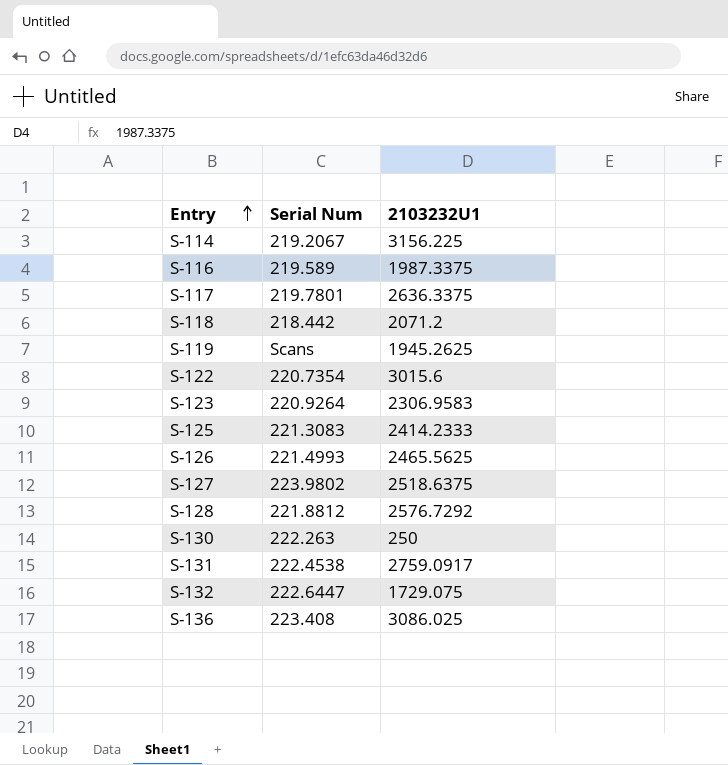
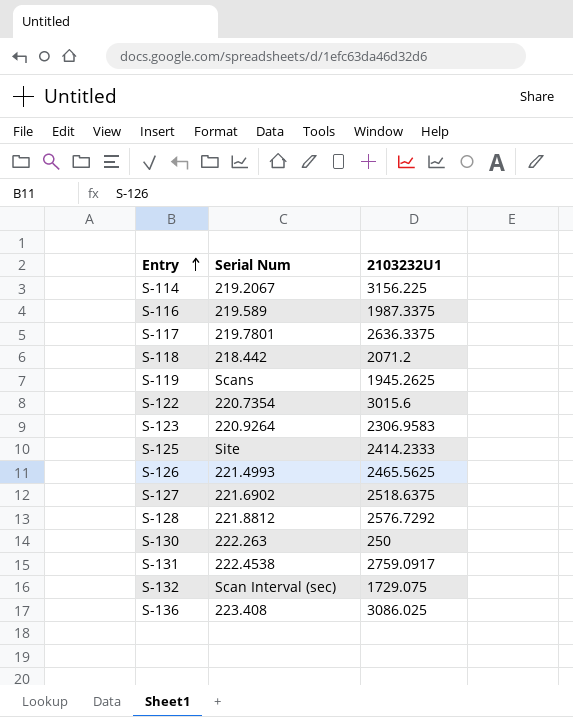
S-125 | Serial Num: 221.3083 -> Site
S-127 | Serial Num: 223.9802 -> 221.6902
S-132 | Serial Num: 222.6447 -> Scan Interval (sec)

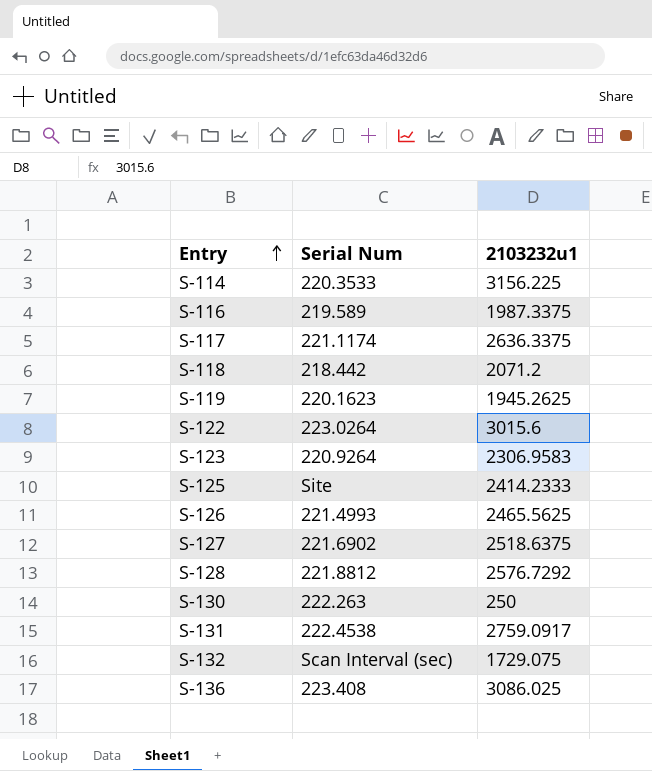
column name: 2103232U1 -> 2103232u1
S-114 | Serial Num: 219.2067 -> 220.3533
S-117 | Serial Num: 219.7801 -> 221.1174
S-119 | Serial Num: Scans -> 220.1623
S-122 | Serial Num: 220.7354 -> 223.0264

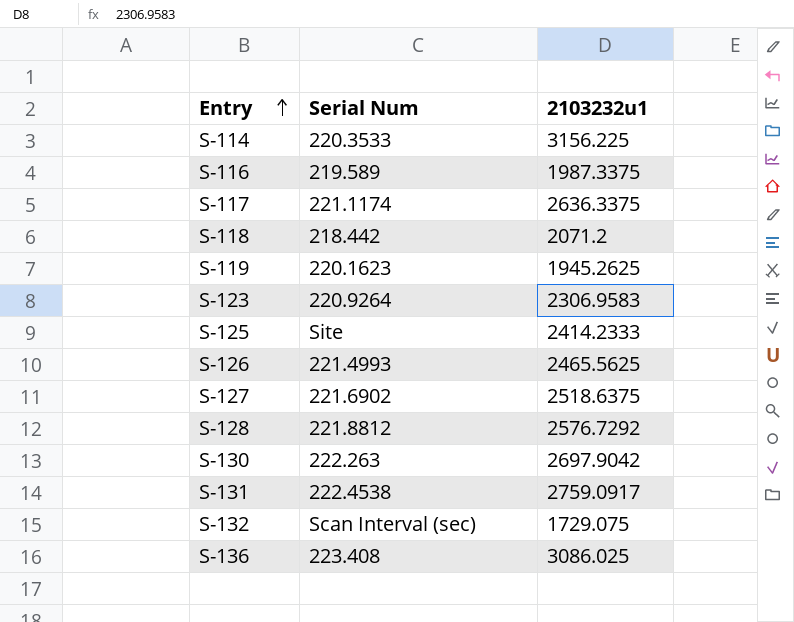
row S-122: 223.0264 | 3015.6 -> none
S-130 | 2103232u1: 250 -> 2697.9042

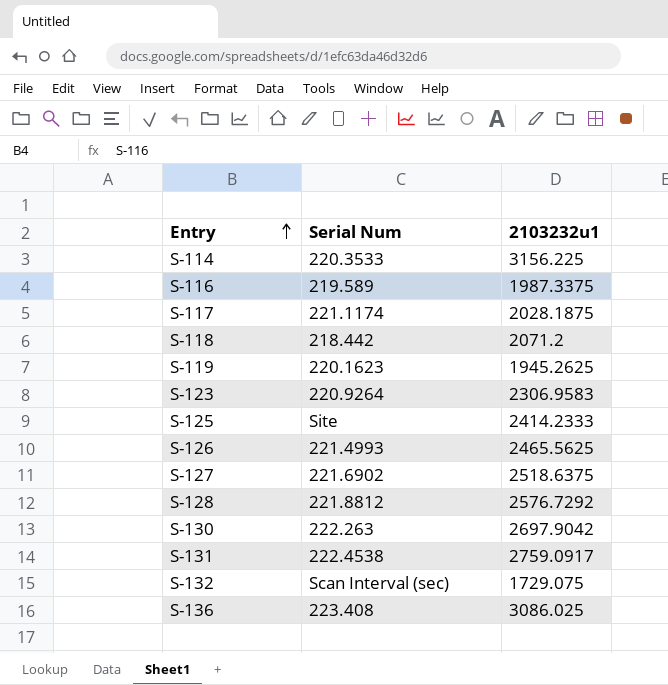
S-117 | 2103232u1: 2636.3375 -> 2028.1875

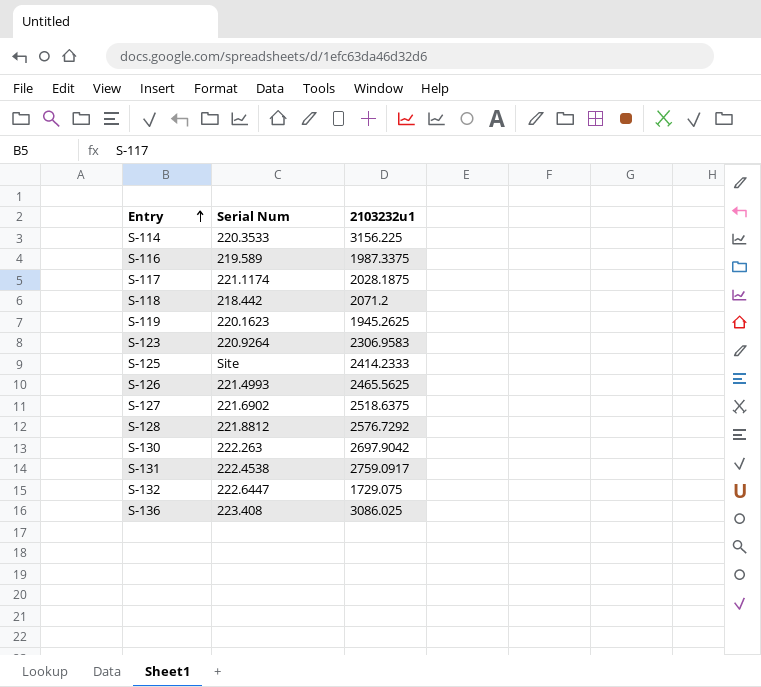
S-132 | Serial Num: Scan Interval (sec) -> 222.6447

